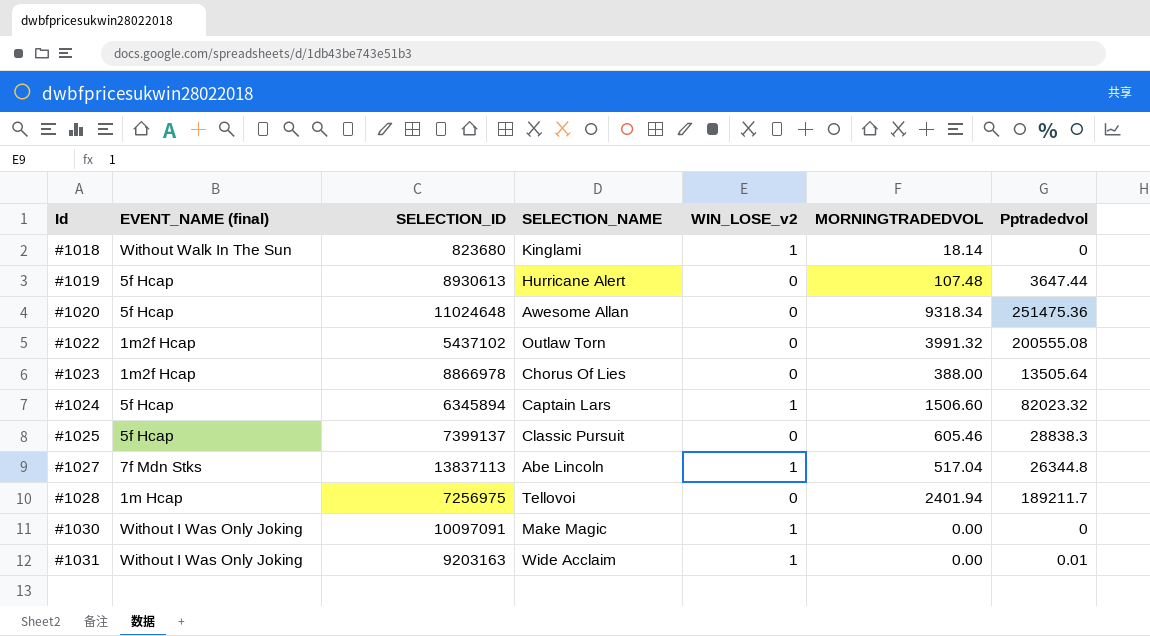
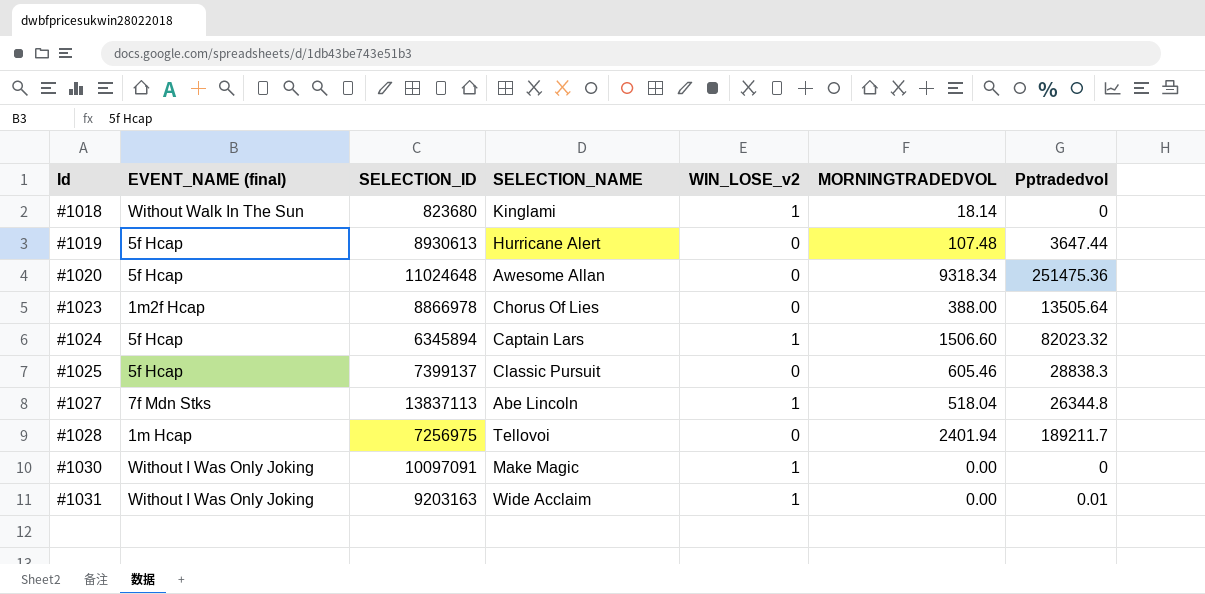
row #1022: 1m2f Hcap | 5437102 | Outlaw Torn | 0 | 3991.32 | 200555.08 -> none
#1027 | MORNINGTRADEDVOL: 517.04 -> 518.04

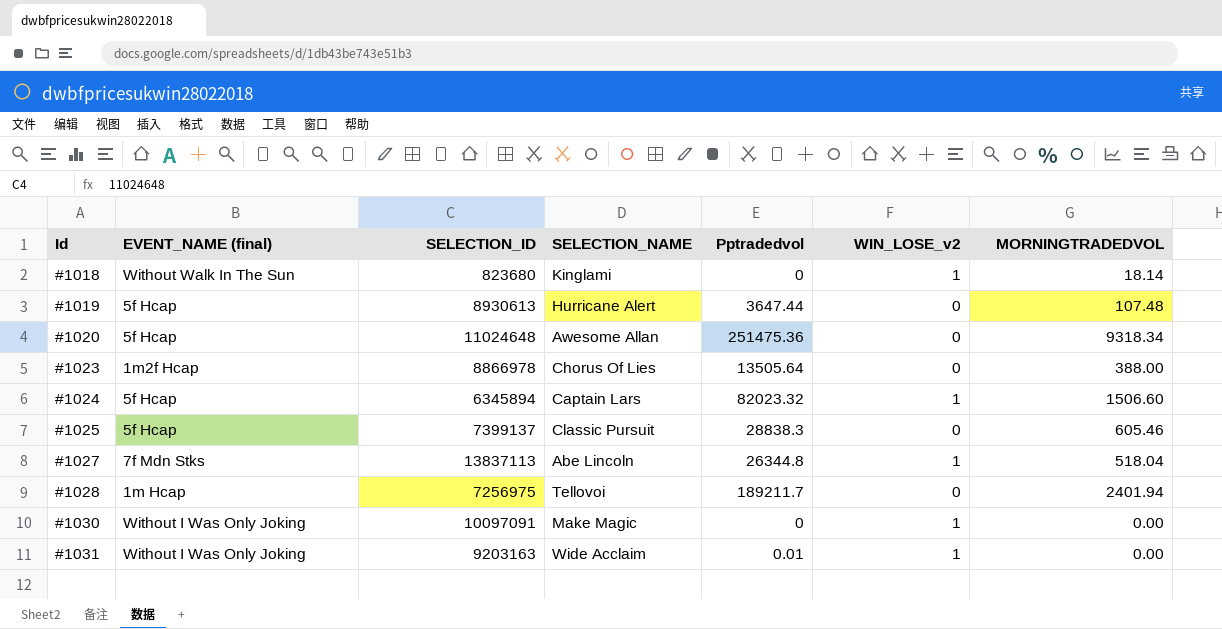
column Pptradedvol | position: 7 -> 5

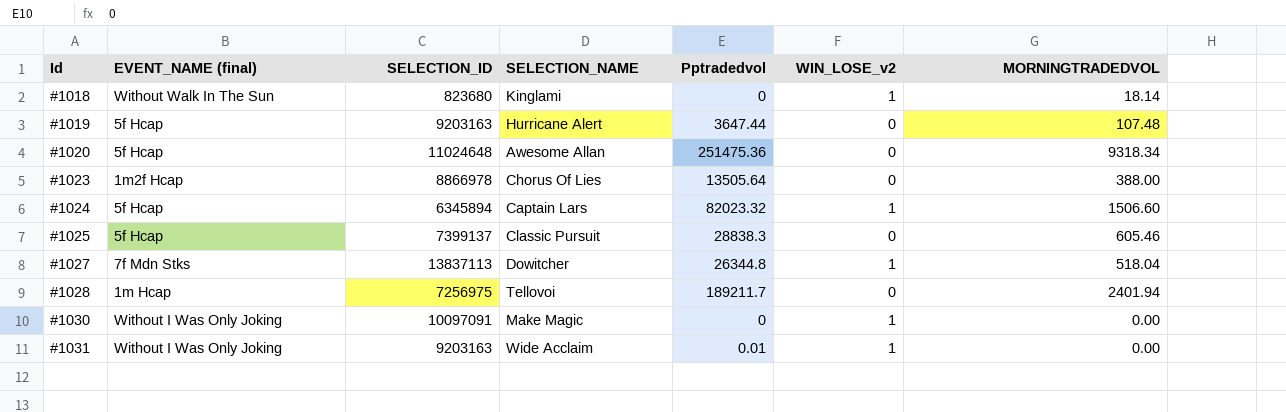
#1019 | SELECTION_ID: 8930613 -> 9203163
#1027 | SELECTION_NAME: Abe Lincoln -> Dowitcher

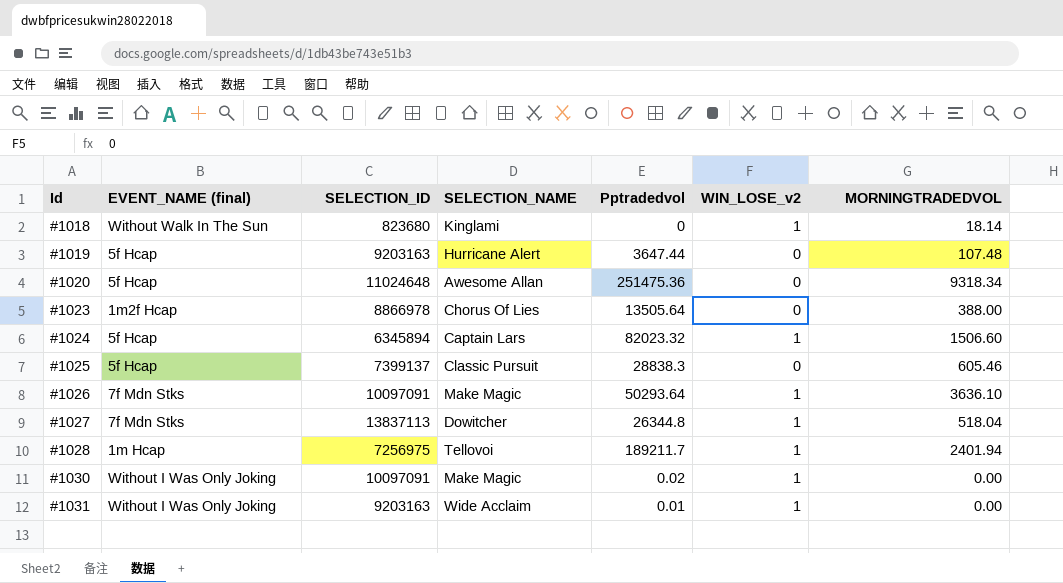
row #1026: none -> 7f Mdn Stks | 10097091 | Make Magic | 50293.64 | 1 | 3636.10
#1028 | WIN_LOSE_v2: 0 -> 1
#1030 | Pptradedvol: 0 -> 0.02

